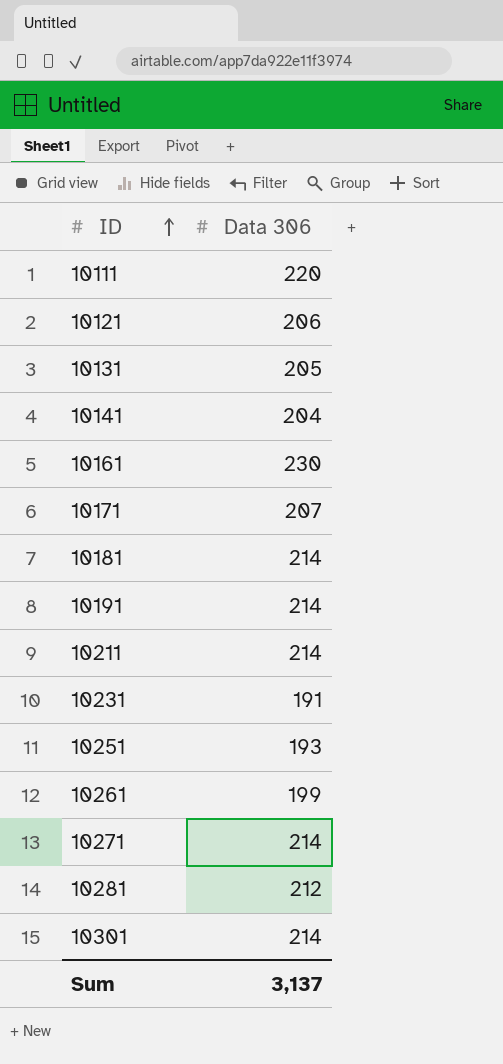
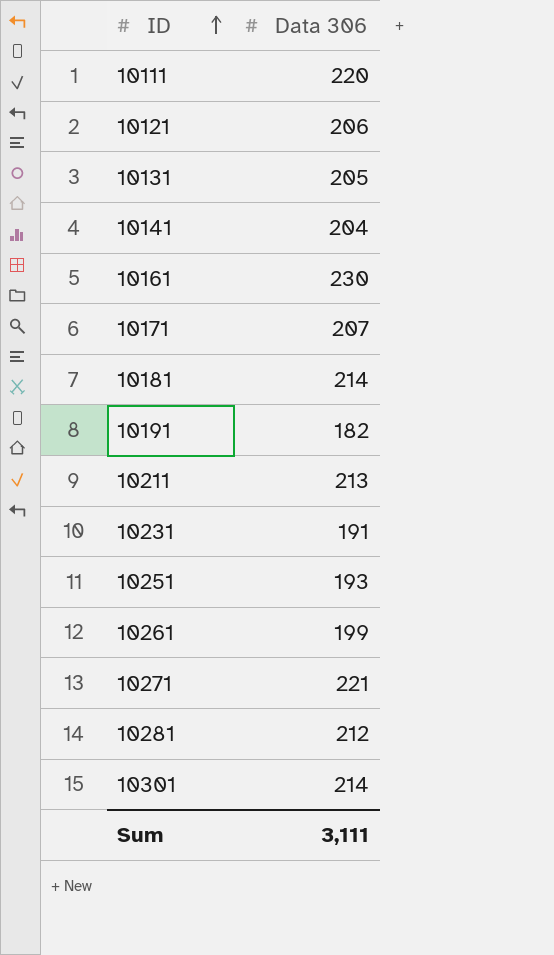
10191 | Data 306: 214 -> 182
10211 | Data 306: 214 -> 213
10271 | Data 306: 214 -> 221
Sum | Data 306: 3,137 -> 3,111

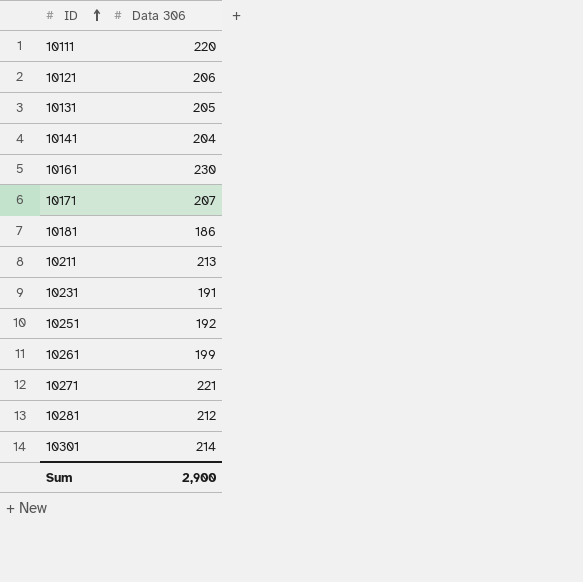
row 10191: 182 -> none
10181 | Data 306: 214 -> 186
10251 | Data 306: 193 -> 192
Sum | Data 306: 3,111 -> 2,900

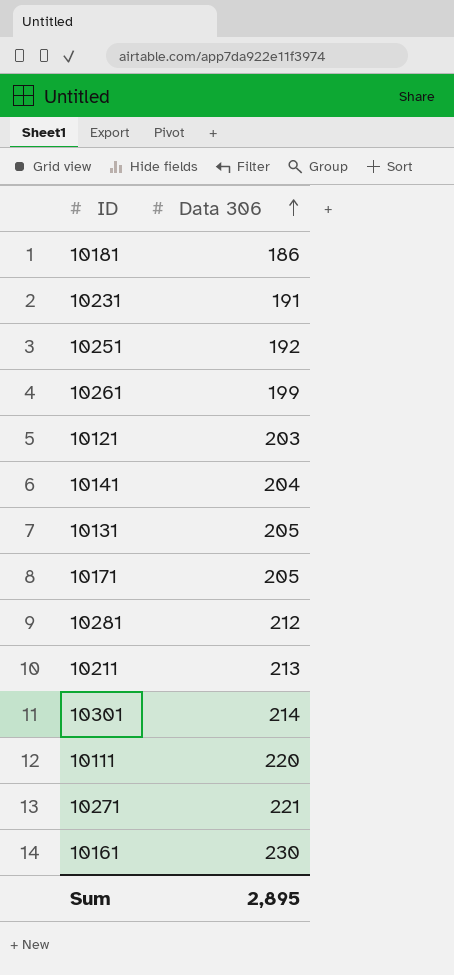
row order: ID ascending -> Data 306 ascending
10121 | Data 306: 206 -> 203
10171 | Data 306: 207 -> 205
Sum | Data 306: 2,900 -> 2,895

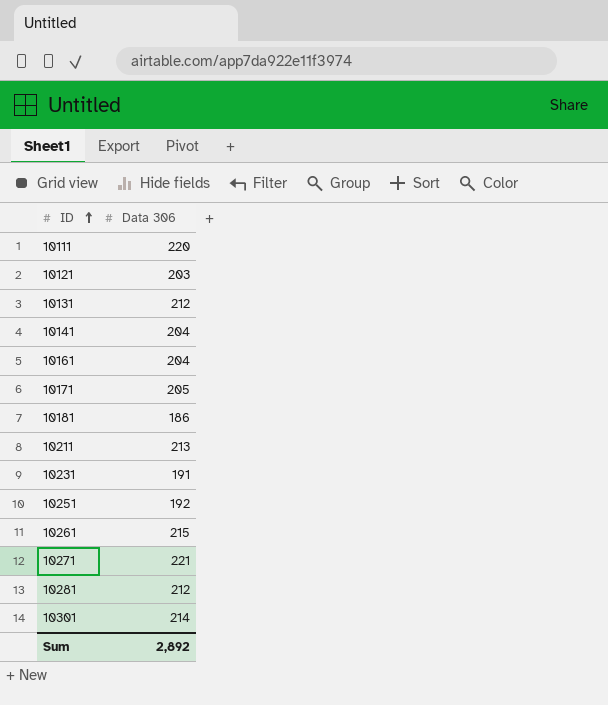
row order: Data 306 ascending -> ID ascending
10131 | Data 306: 205 -> 212
10161 | Data 306: 230 -> 204
10261 | Data 306: 199 -> 215
Sum | Data 306: 2,895 -> 2,892

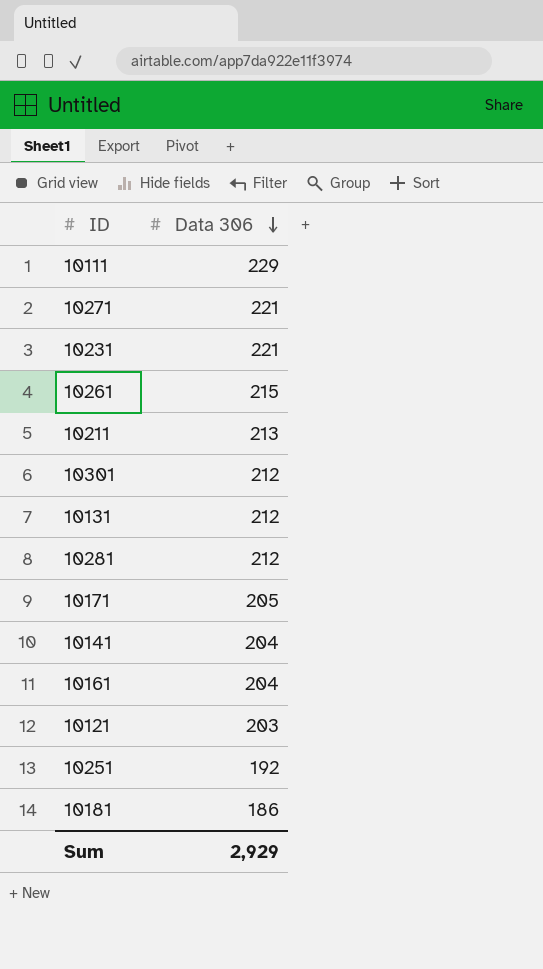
row order: ID ascending -> Data 306 descending
10111 | Data 306: 220 -> 229
10231 | Data 306: 191 -> 221
10301 | Data 306: 214 -> 212
Sum | Data 306: 2,892 -> 2,929

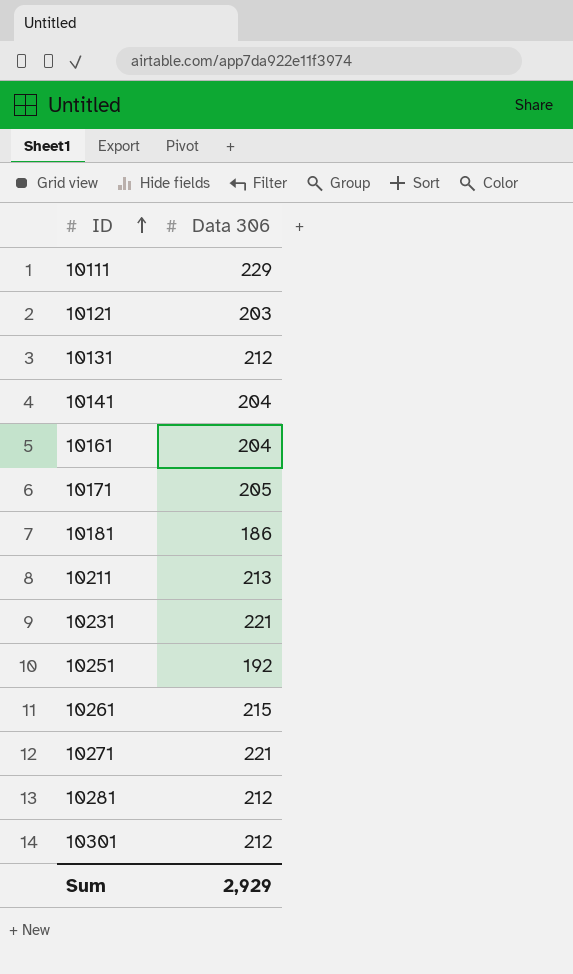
row order: Data 306 descending -> ID ascending

